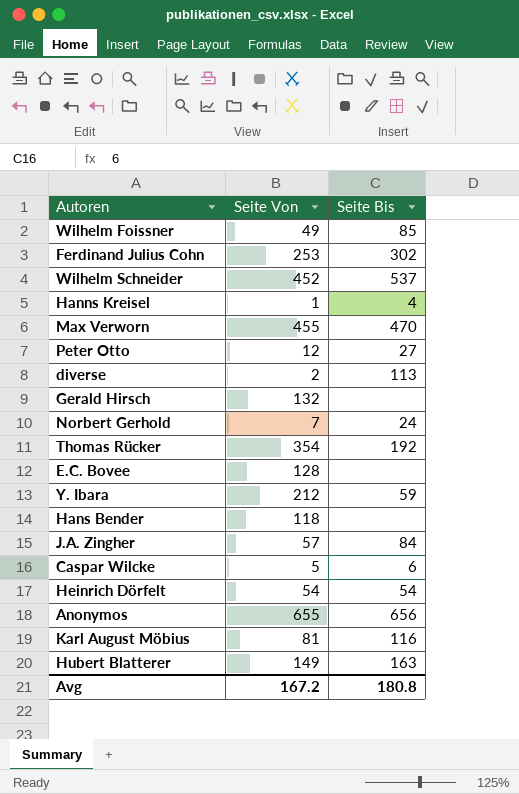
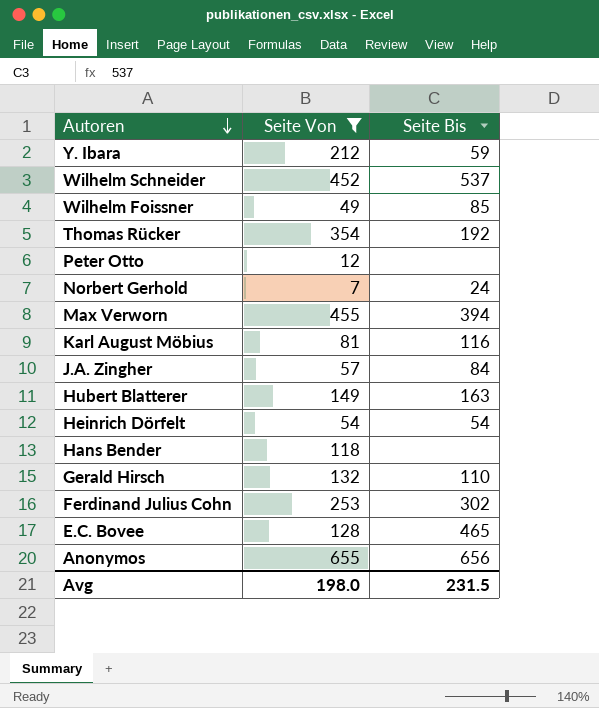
filter: none -> Seite Von >= 7
row order: none -> Autoren descending
Peter Otto | Seite Bis: 27 -> none
Max Verworn | Seite Bis: 470 -> 394
Gerald Hirsch | Seite Bis: none -> 110
E.C. Bovee | Seite Bis: none -> 465
Avg | Seite Von: 167.2 -> 198.0
Avg | Seite Bis: 180.8 -> 231.5

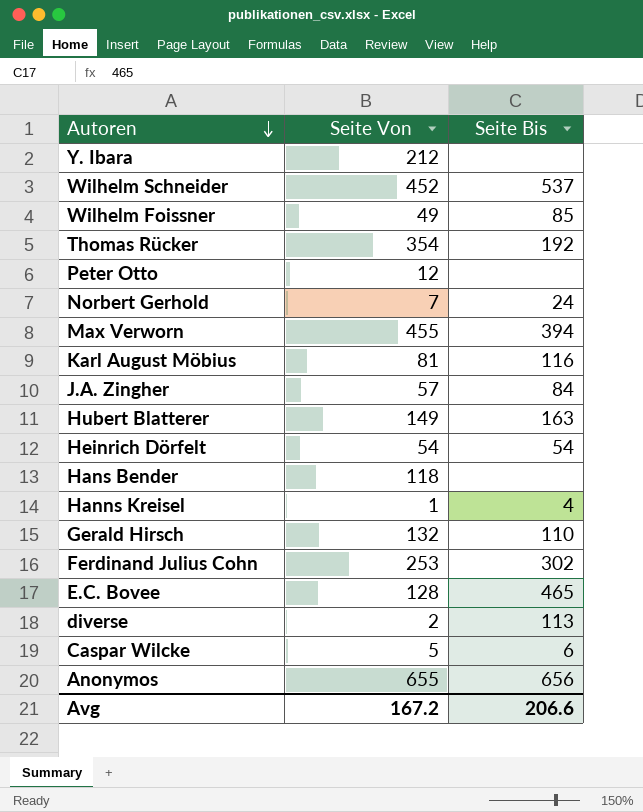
filter: Seite Von >= 7 -> none
Y. Ibara | Seite Bis: 59 -> none
Avg | Seite Von: 198.0 -> 167.2
Avg | Seite Bis: 231.5 -> 206.6

